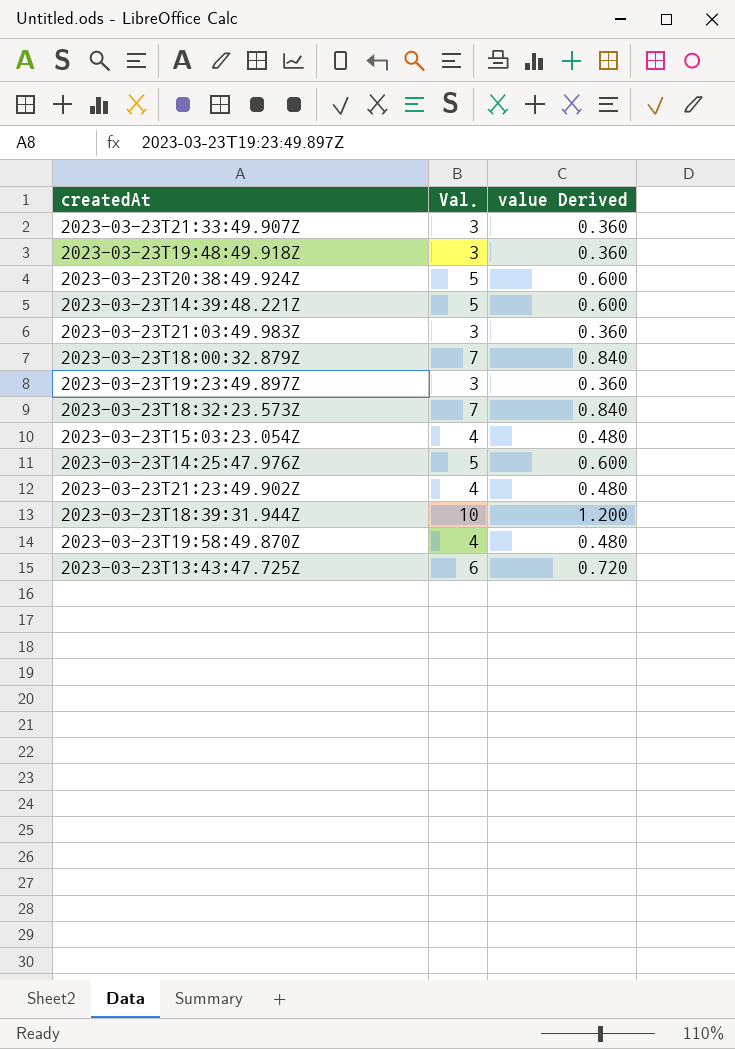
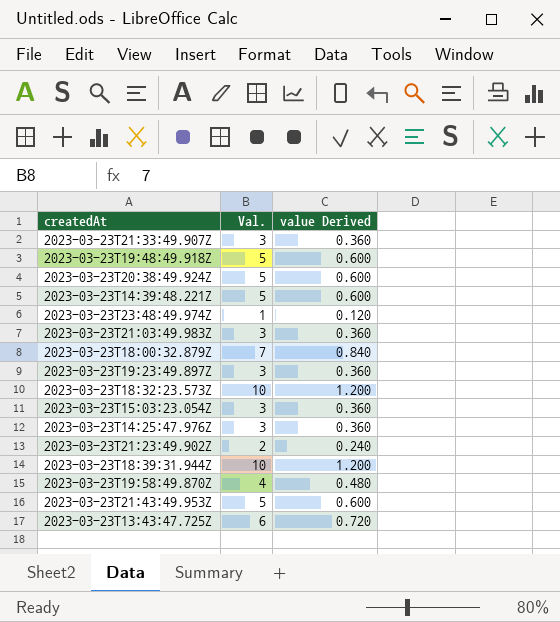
2023-03-23T19:48:49.918Z | Val.: 3 -> 5
2023-03-23T19:48:49.918Z | value Derived: 0.360 -> 0.600
row 2023-03-23T23:48:49.974Z: none -> 1 | 0.120
2023-03-23T18:32:23.573Z | Val.: 7 -> 10
2023-03-23T18:32:23.573Z | value Derived: 0.840 -> 1.200
2023-03-23T15:03:23.054Z | Val.: 4 -> 3
2023-03-23T15:03:23.054Z | value Derived: 0.480 -> 0.360
2023-03-23T14:25:47.976Z | Val.: 5 -> 3
2023-03-23T14:25:47.976Z | value Derived: 0.600 -> 0.360
2023-03-23T21:23:49.902Z | Val.: 4 -> 2
2023-03-23T21:23:49.902Z | value Derived: 0.480 -> 0.240
row 2023-03-23T21:43:49.953Z: none -> 5 | 0.600

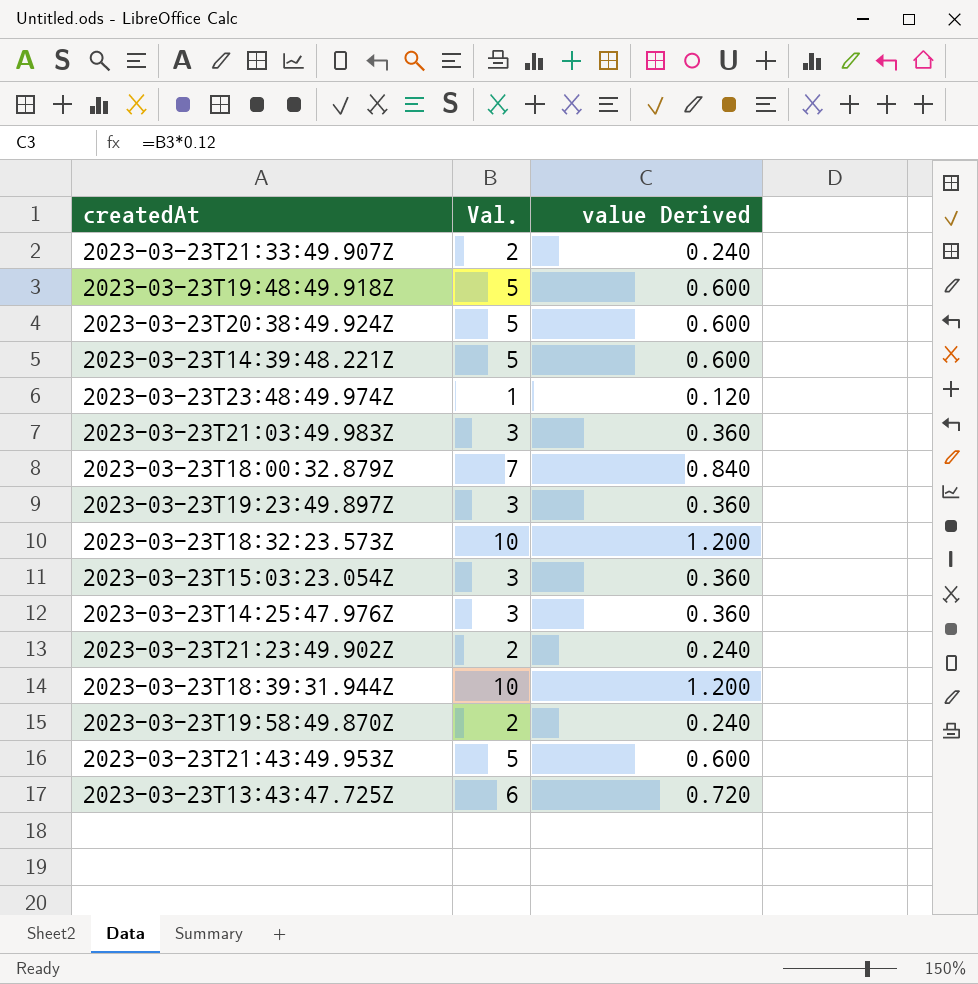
2023-03-23T21:33:49.907Z | Val.: 3 -> 2
2023-03-23T21:33:49.907Z | value Derived: 0.360 -> 0.240
2023-03-23T19:58:49.870Z | Val.: 4 -> 2
2023-03-23T19:58:49.870Z | value Derived: 0.480 -> 0.240

